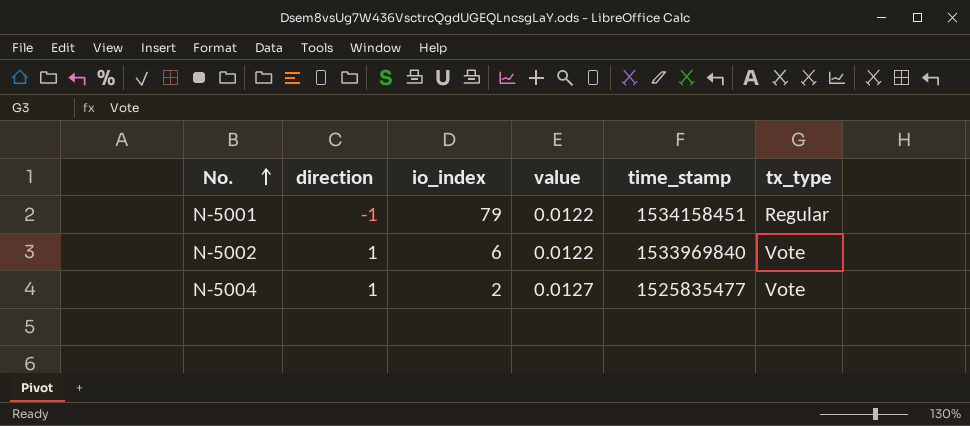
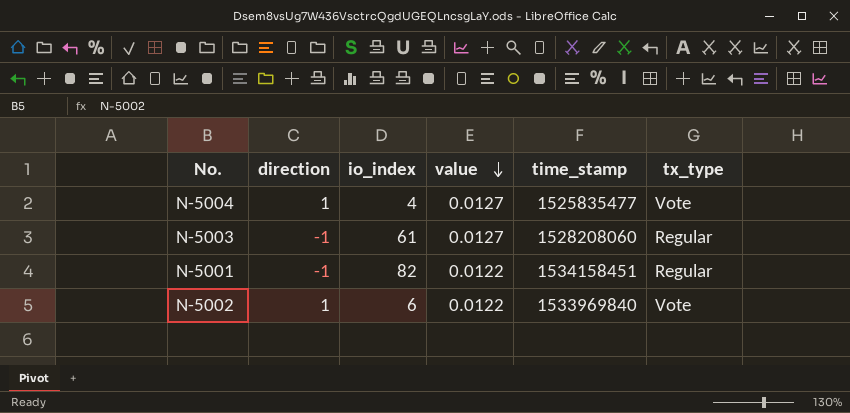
row order: No. ascending -> value descending
N-5004 | io_index: 2 -> 4
row N-5003: none -> -1 | 61 | 0.0127 | 1528208060 | Regular
N-5001 | io_index: 79 -> 82

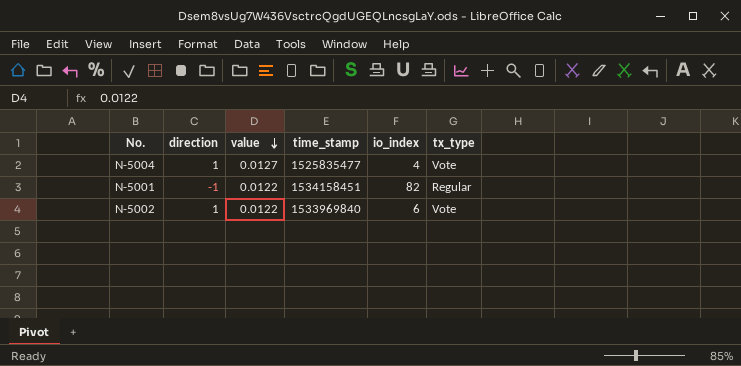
column io_index | position: 3 -> 5
row N-5003: -1 | 61 | 0.0127 | 1528208060 | Regular -> none

